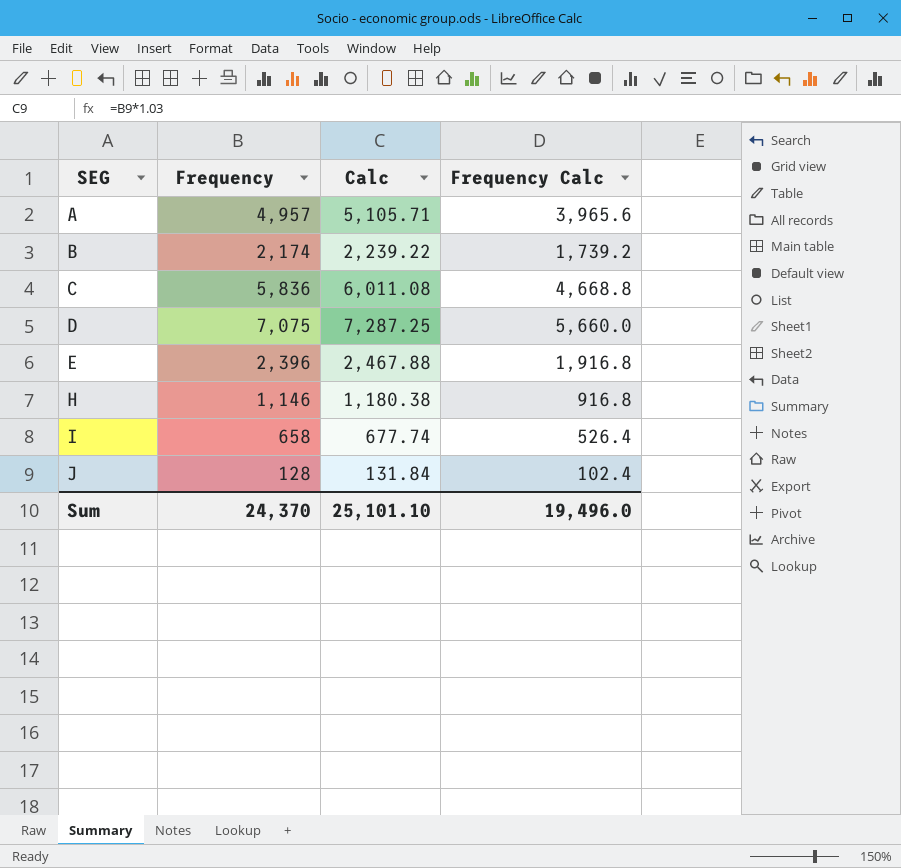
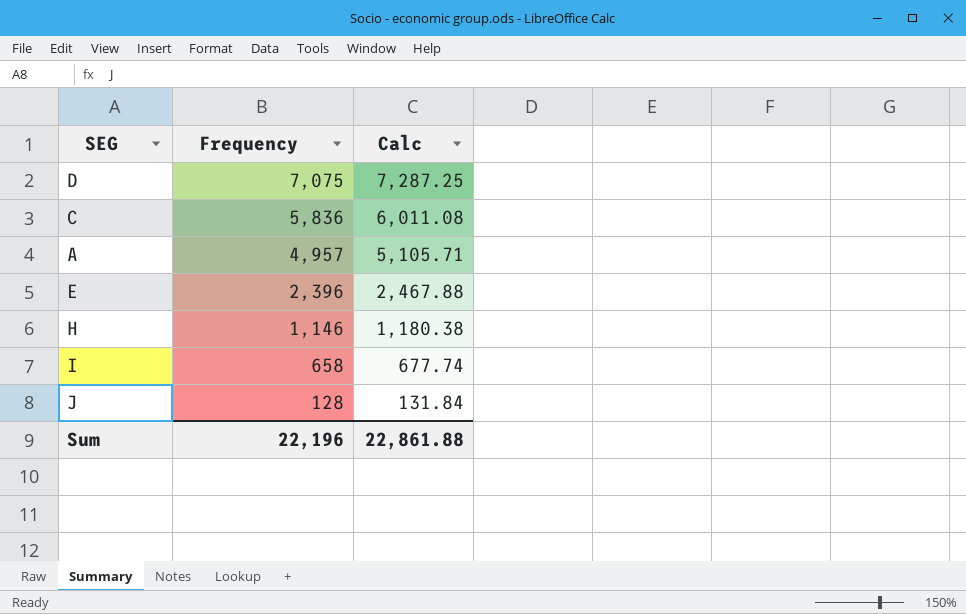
row order: SEG ascending -> Frequency descending
column Frequency Calc | formula: [Frequency] * 0.8 -> none
row B: 2,174 | 2,239.22 | 1,739.2 -> none
Sum | Frequency: 24,370 -> 22,196
Sum | Calc: 25,101.10 -> 22,861.88

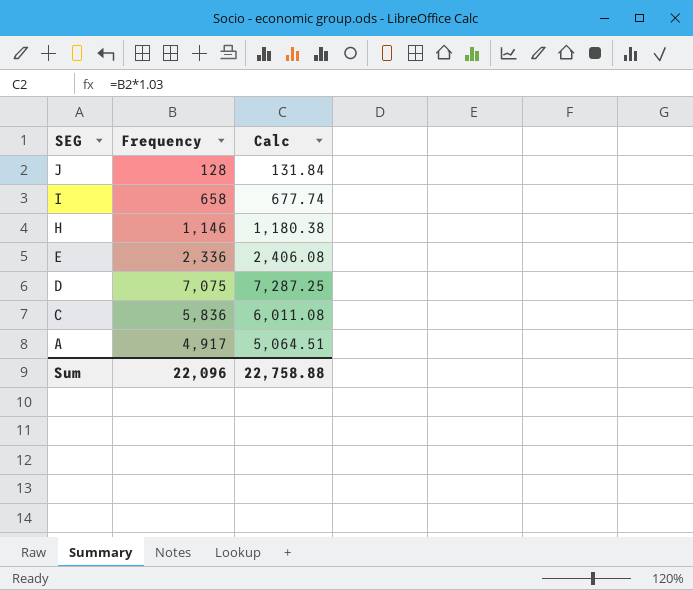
row order: Frequency descending -> SEG descending
E | Frequency: 2,396 -> 2,336
E | Calc: 2,467.88 -> 2,406.08
A | Frequency: 4,957 -> 4,917
A | Calc: 5,105.71 -> 5,064.51
Sum | Frequency: 22,196 -> 22,096
Sum | Calc: 22,861.88 -> 22,758.88

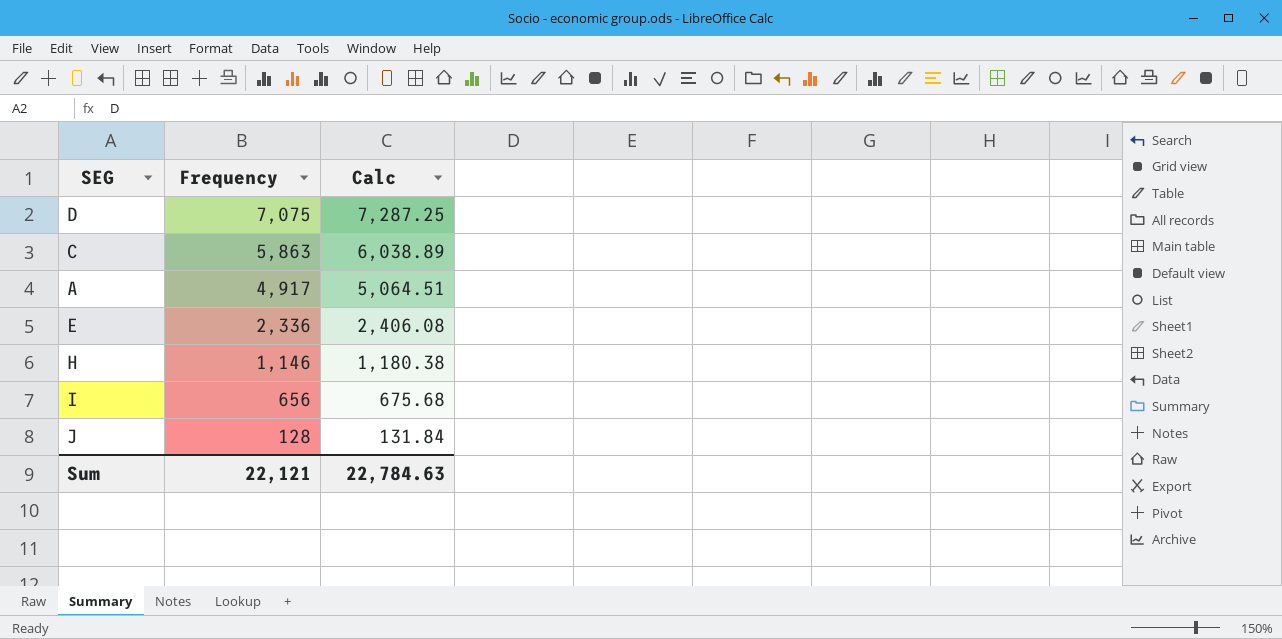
row order: SEG descending -> Frequency descending
C | Frequency: 5,836 -> 5,863
C | Calc: 6,011.08 -> 6,038.89
I | Frequency: 658 -> 656
I | Calc: 677.74 -> 675.68
Sum | Frequency: 22,096 -> 22,121
Sum | Calc: 22,758.88 -> 22,784.63

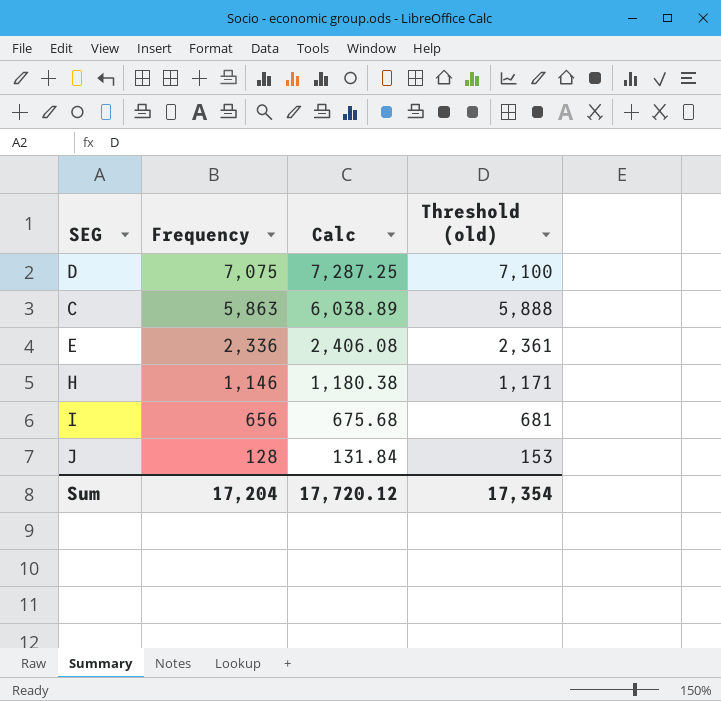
column Threshold (old) | formula: none -> [Frequency] + 25
row A: 4,917 | 5,064.51 -> none
Sum | Frequency: 22,121 -> 17,204
Sum | Calc: 22,784.63 -> 17,720.12

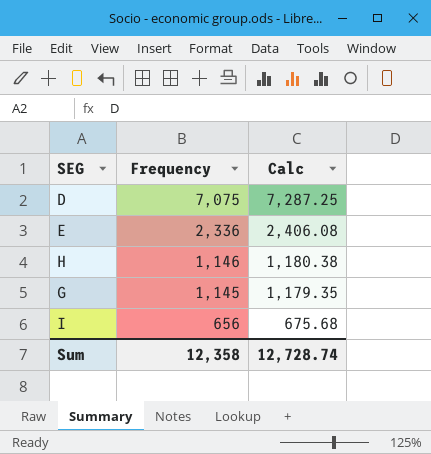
column Threshold (old) | formula: [Frequency] + 25 -> none
row C: 5,863 | 6,038.89 | 5,888 -> none
row J: 128 | 131.84 | 153 -> none
row G: none -> 1,145 | 1,179.35
Sum | Frequency: 17,204 -> 12,358
Sum | Calc: 17,720.12 -> 12,728.74

